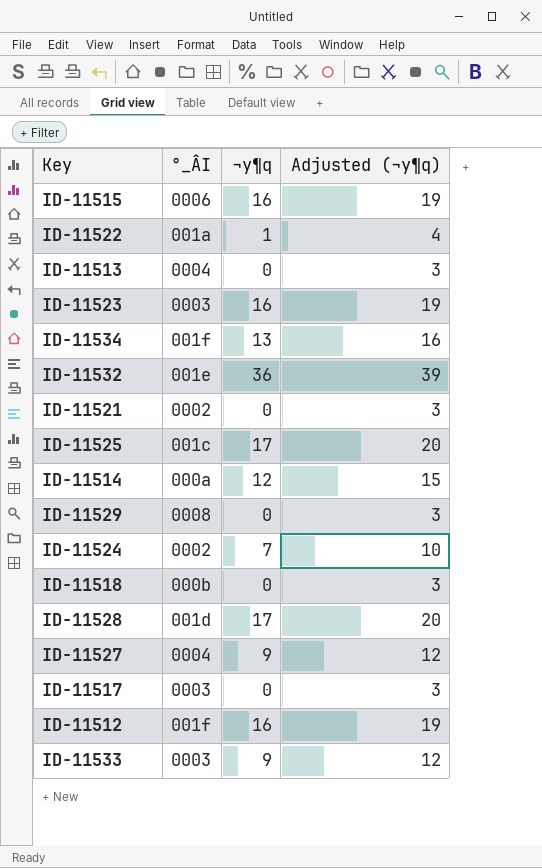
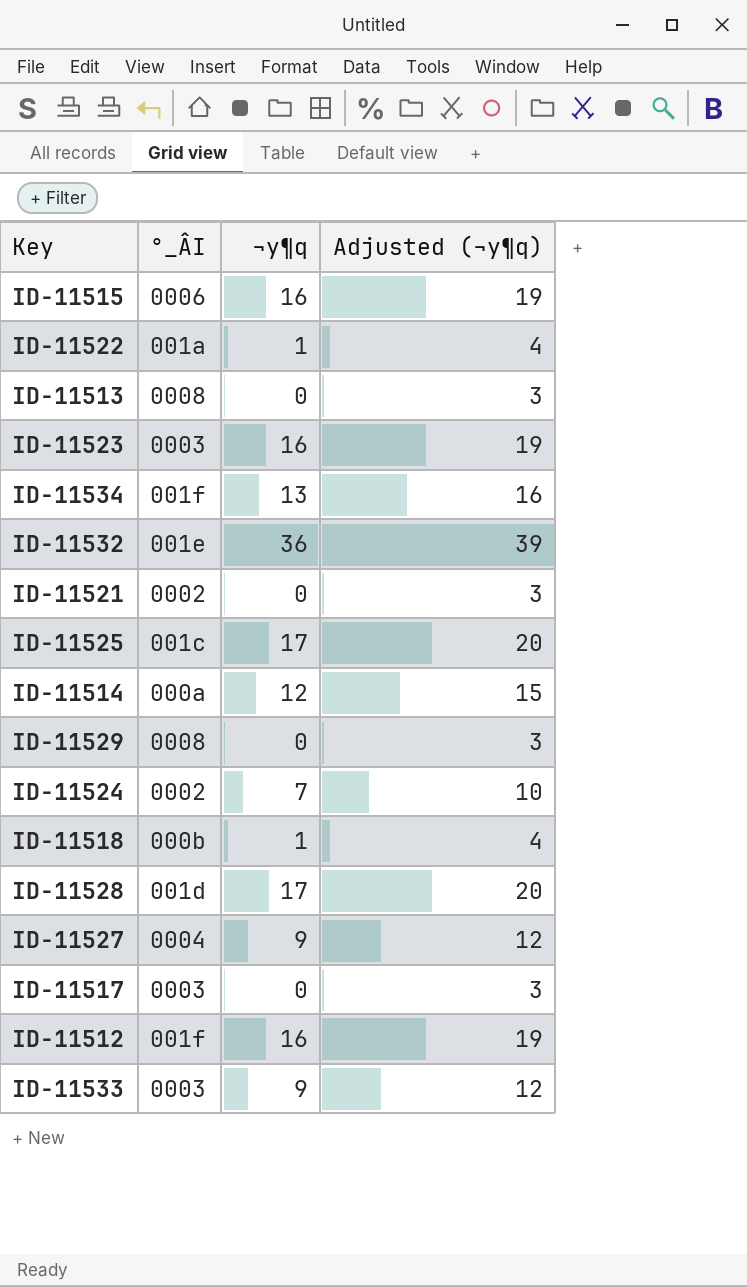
ID-11513 | °_ÂI: 0004 -> 0008
ID-11518 | ¬y¶q: 0 -> 1
ID-11518 | Adjusted (¬y¶q): 3 -> 4

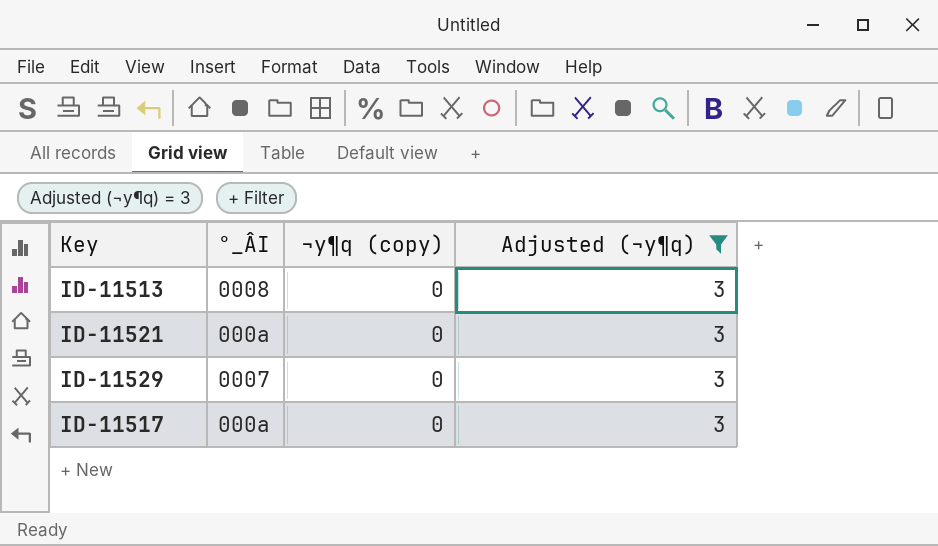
filter: none -> Adjusted (¬y¶q) = 3
column name: ¬y¶q -> ¬y¶q (copy)
ID-11521 | °_ÂI: 0002 -> 000a
ID-11529 | °_ÂI: 0008 -> 0007
ID-11517 | °_ÂI: 0003 -> 000a

